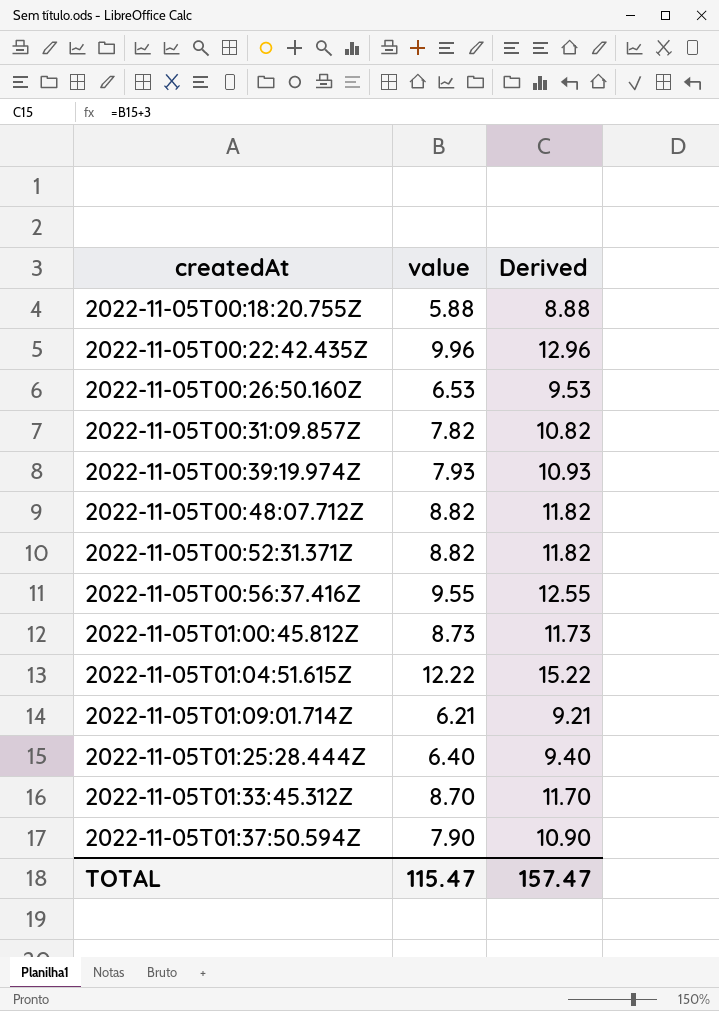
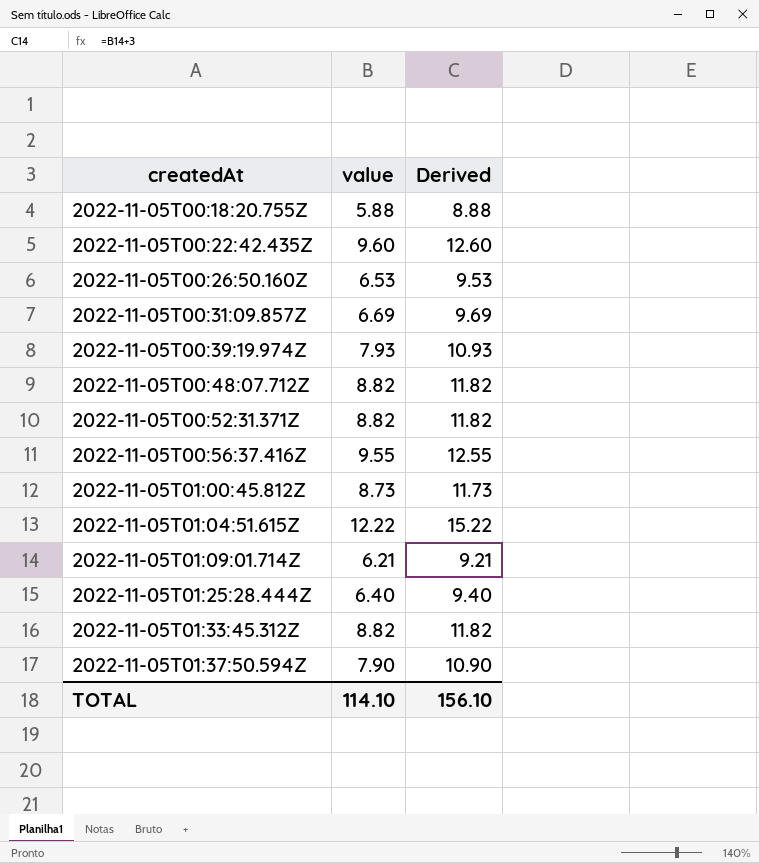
2022-11-05T00:22:42.435Z | value: 9.96 -> 9.60
2022-11-05T00:22:42.435Z | Derived: 12.96 -> 12.60
2022-11-05T00:31:09.857Z | value: 7.82 -> 6.69
2022-11-05T00:31:09.857Z | Derived: 10.82 -> 9.69
2022-11-05T01:33:45.312Z | value: 8.70 -> 8.82
2022-11-05T01:33:45.312Z | Derived: 11.70 -> 11.82
TOTAL | value: 115.47 -> 114.10
TOTAL | Derived: 157.47 -> 156.10

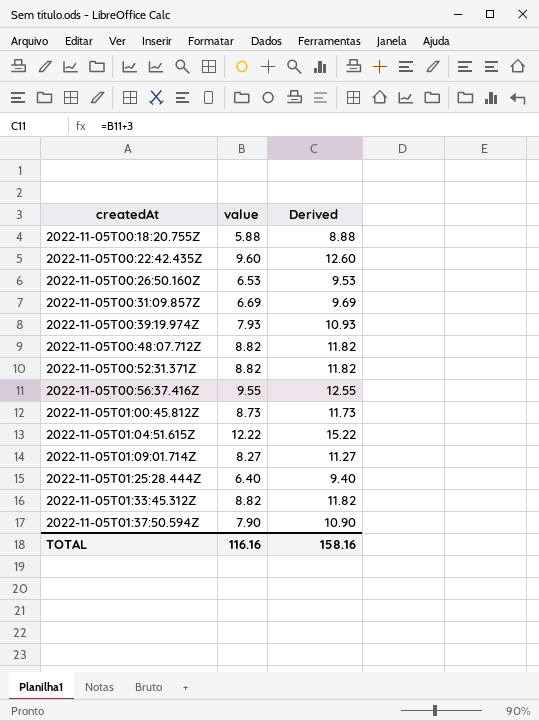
2022-11-05T01:09:01.714Z | value: 6.21 -> 8.27
2022-11-05T01:09:01.714Z | Derived: 9.21 -> 11.27
TOTAL | value: 114.10 -> 116.16
TOTAL | Derived: 156.10 -> 158.16

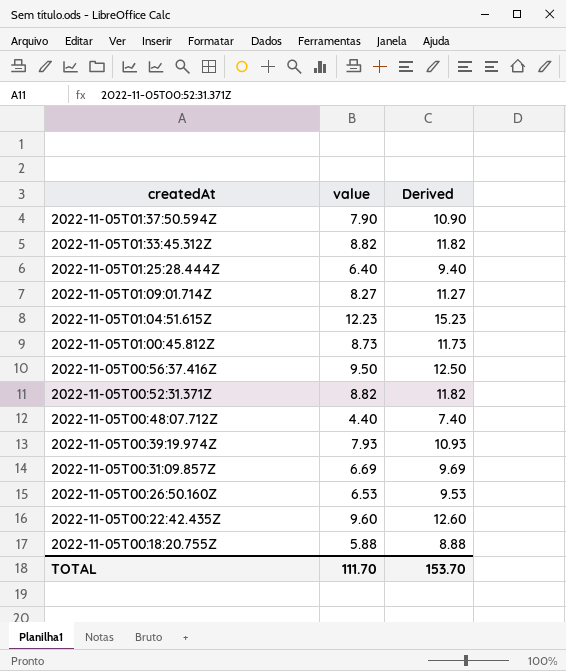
row order: createdAt ascending -> createdAt descending
2022-11-05T01:04:51.615Z | value: 12.22 -> 12.23
2022-11-05T01:04:51.615Z | Derived: 15.22 -> 15.23
2022-11-05T00:56:37.416Z | value: 9.55 -> 9.50
2022-11-05T00:56:37.416Z | Derived: 12.55 -> 12.50
2022-11-05T00:48:07.712Z | value: 8.82 -> 4.40
2022-11-05T00:48:07.712Z | Derived: 11.82 -> 7.40
TOTAL | value: 116.16 -> 111.70
TOTAL | Derived: 158.16 -> 153.70

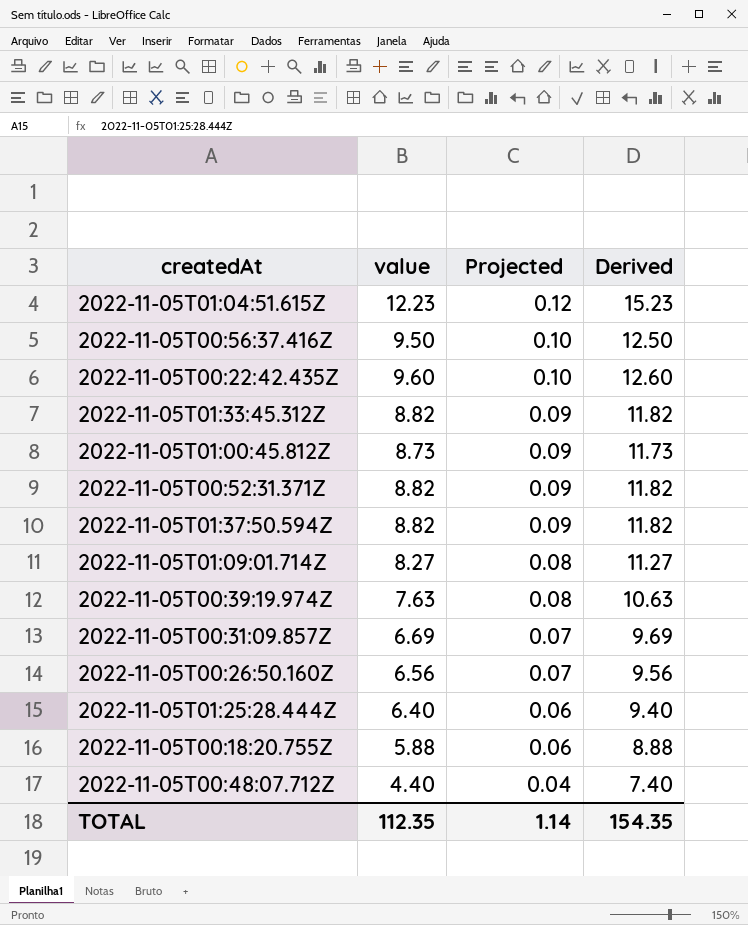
row order: createdAt descending -> Projected descending
column Projected | formula: none -> [value] * 0.01
2022-11-05T01:37:50.594Z | value: 7.90 -> 8.82
2022-11-05T01:37:50.594Z | Derived: 10.90 -> 11.82
2022-11-05T00:39:19.974Z | value: 7.93 -> 7.63
2022-11-05T00:39:19.974Z | Derived: 10.93 -> 10.63
2022-11-05T00:26:50.160Z | value: 6.53 -> 6.56
2022-11-05T00:26:50.160Z | Derived: 9.53 -> 9.56
TOTAL | value: 111.70 -> 112.35
TOTAL | Derived: 153.70 -> 154.35

